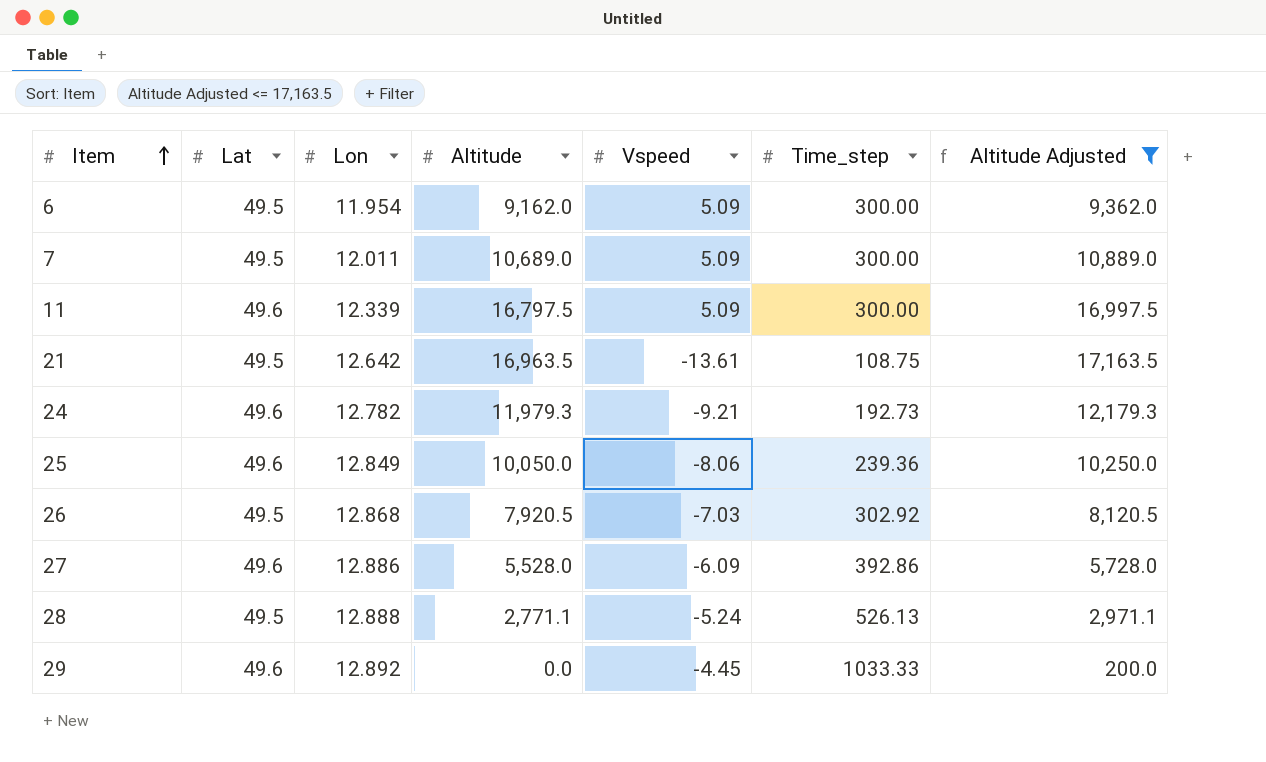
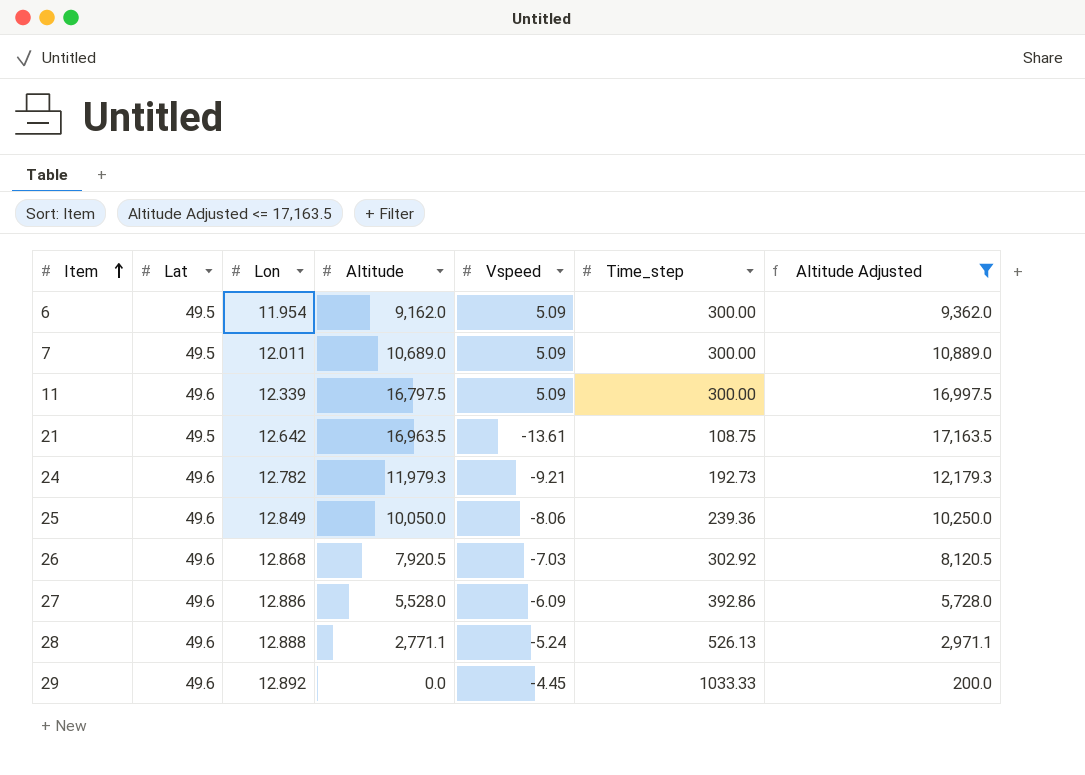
26 | Lat: 49.5 -> 49.6
28 | Lat: 49.5 -> 49.6

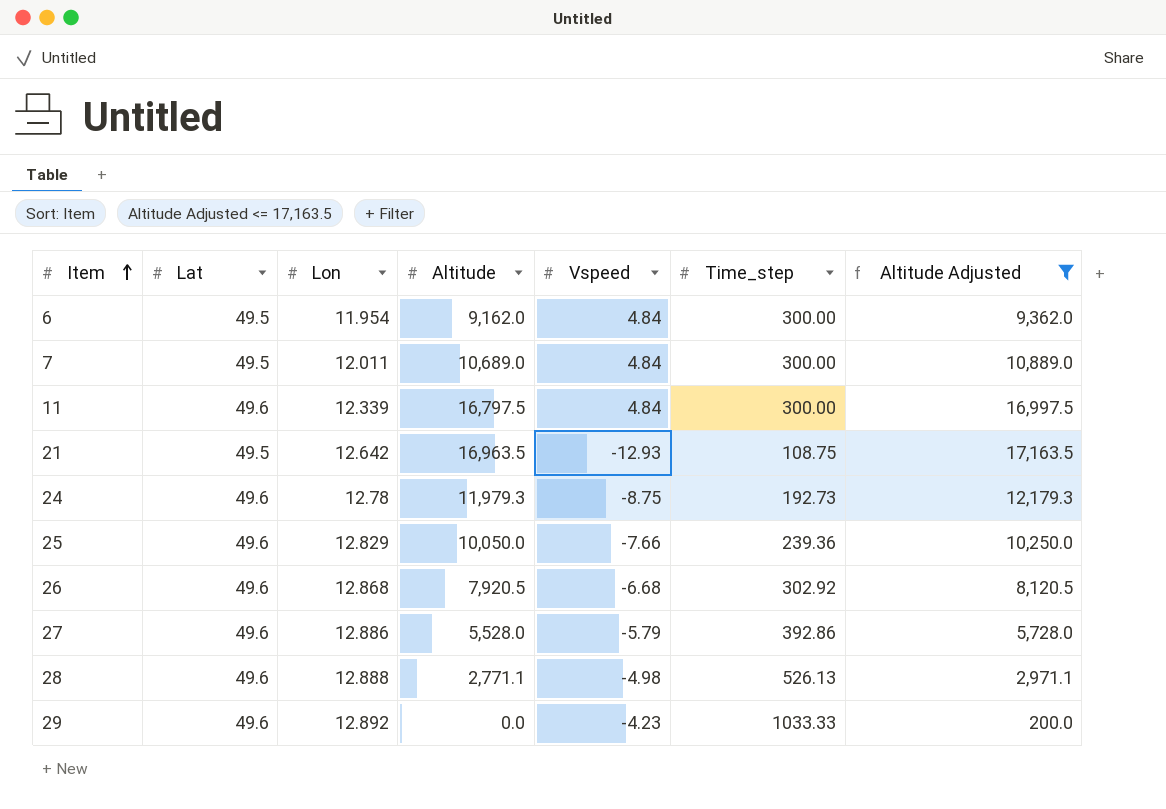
6 | Vspeed: 5.09 -> 4.84
7 | Vspeed: 5.09 -> 4.84
11 | Vspeed: 5.09 -> 4.84
21 | Vspeed: -13.61 -> -12.93
24 | Lon: 12.782 -> 12.78
24 | Vspeed: -9.21 -> -8.75
25 | Lon: 12.849 -> 12.829
25 | Vspeed: -8.06 -> -7.66
26 | Vspeed: -7.03 -> -6.68
27 | Vspeed: -6.09 -> -5.79
28 | Vspeed: -5.24 -> -4.98
29 | Vspeed: -4.45 -> -4.23

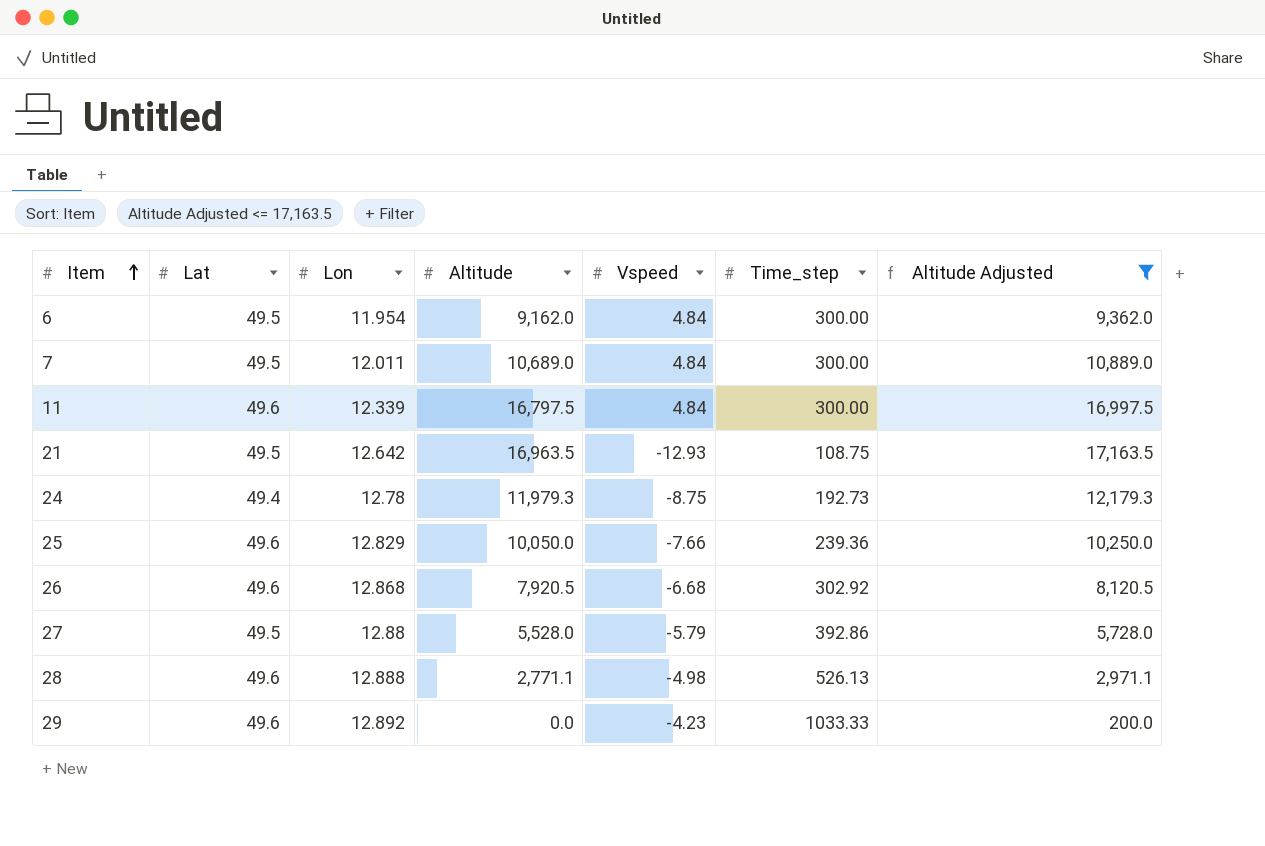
24 | Lat: 49.6 -> 49.4
27 | Lat: 49.6 -> 49.5
27 | Lon: 12.886 -> 12.88

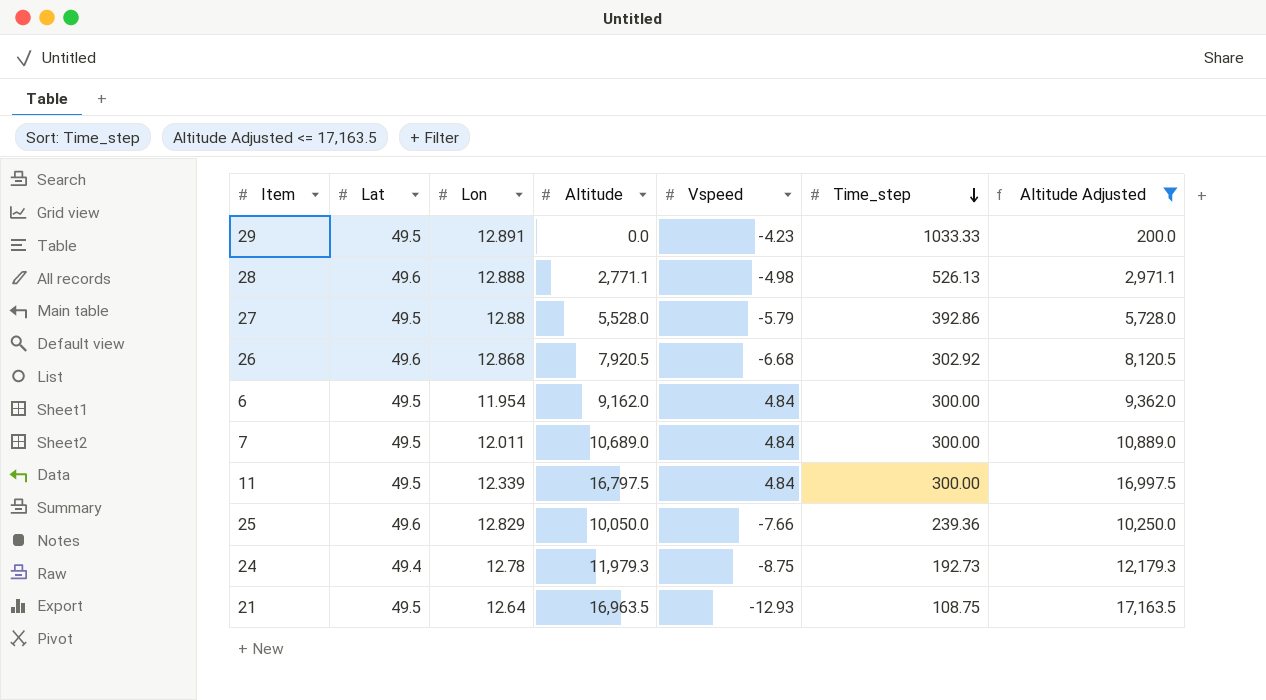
row order: Item ascending -> Time_step descending
29 | Lat: 49.6 -> 49.5
29 | Lon: 12.892 -> 12.891
11 | Lat: 49.6 -> 49.5
21 | Lon: 12.642 -> 12.64

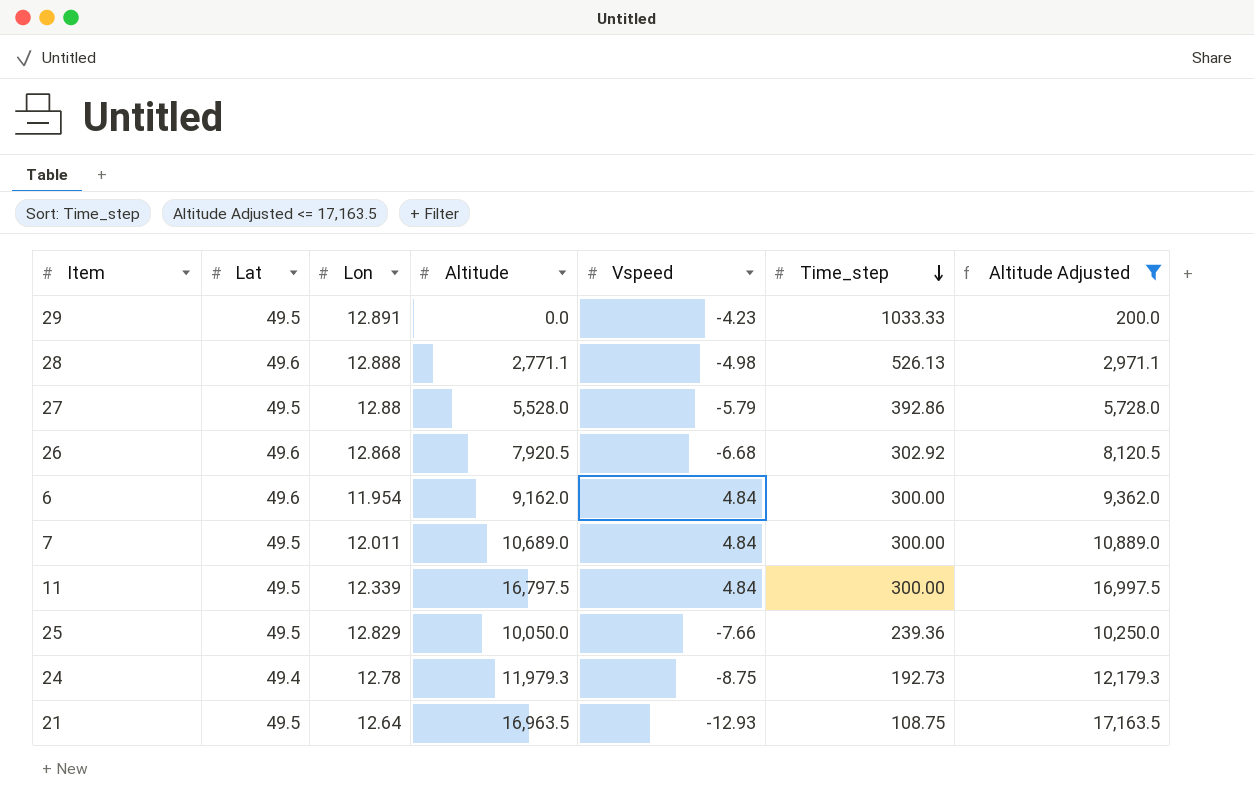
6 | Lat: 49.5 -> 49.6
25 | Lat: 49.6 -> 49.5

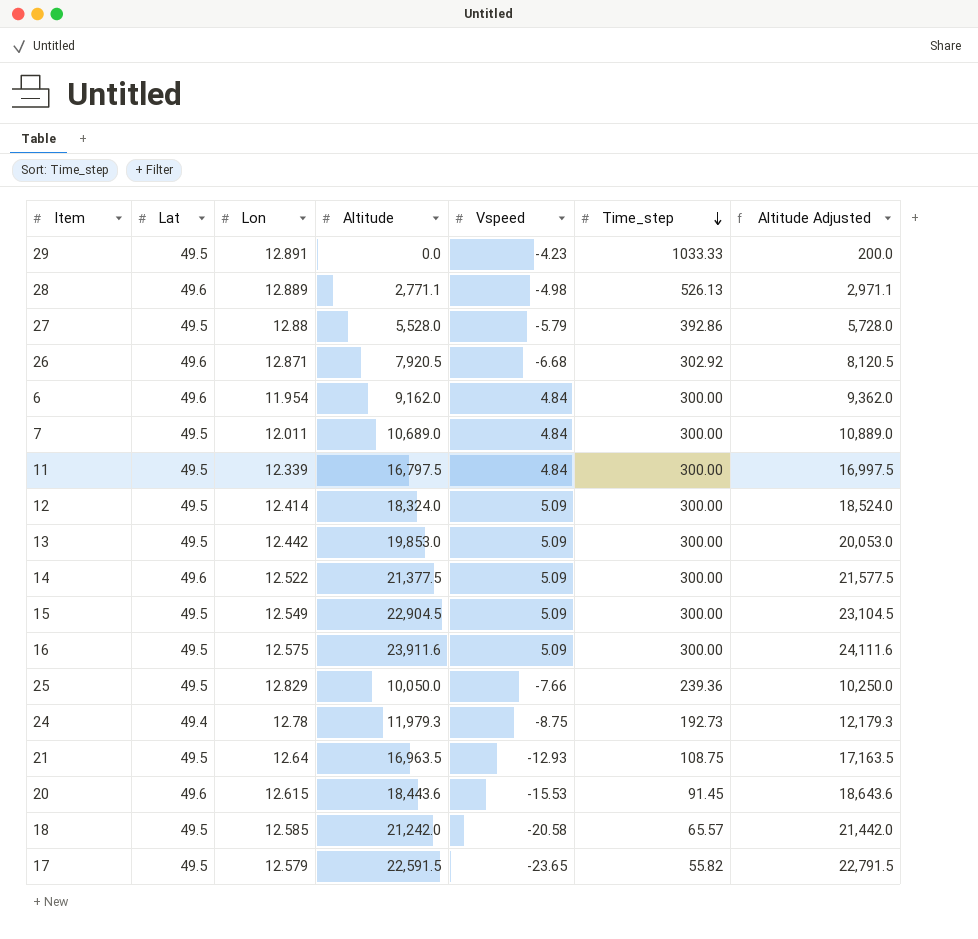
filter: Altitude Adjusted <= 17,163.5 -> none
28 | Lon: 12.888 -> 12.889
26 | Lon: 12.868 -> 12.871

